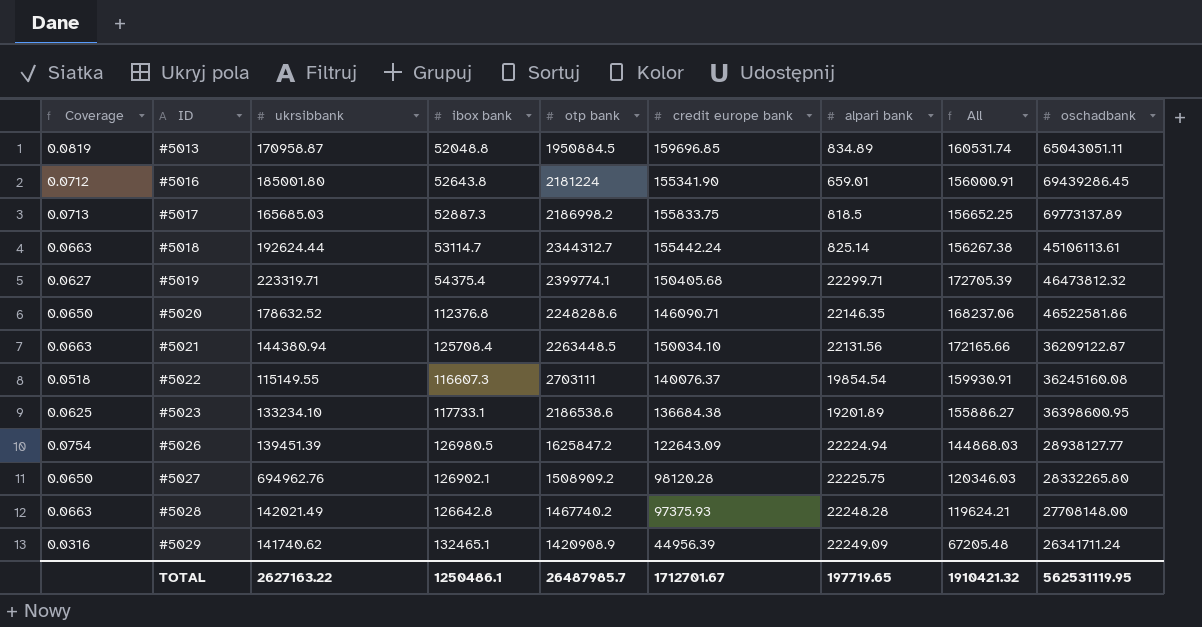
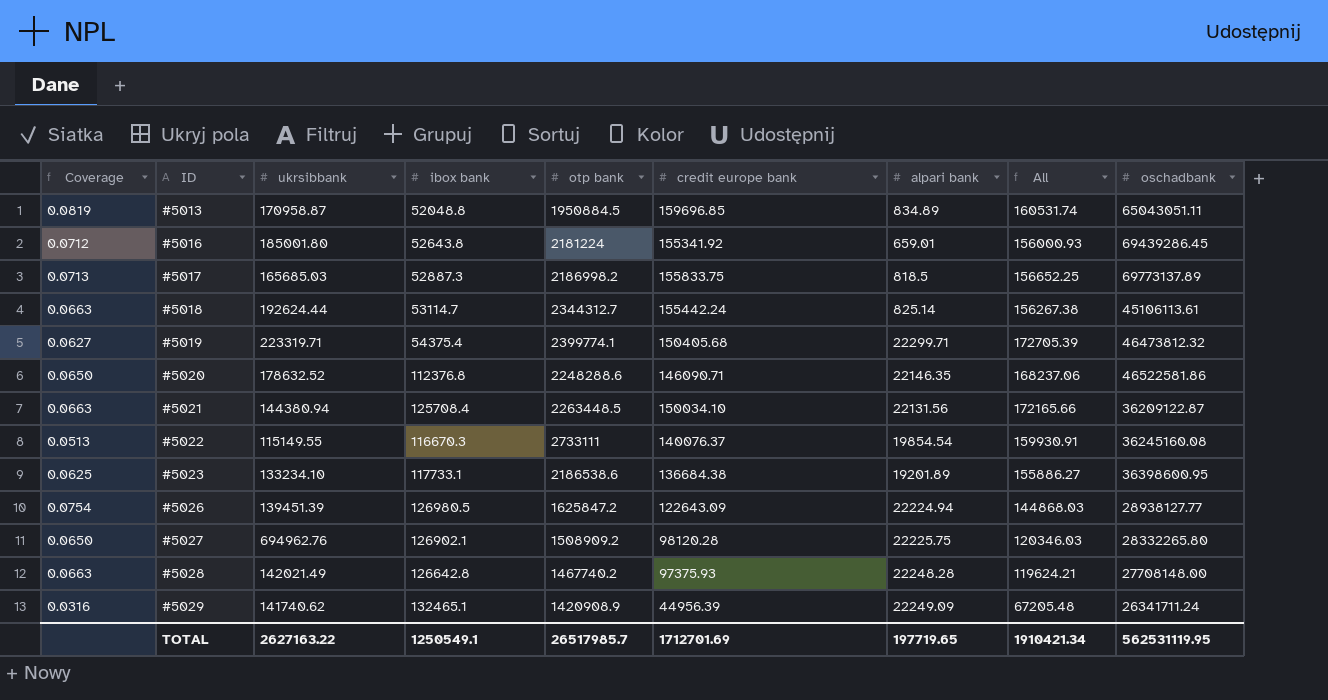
#5016 | credit europe bank: 155341.90 -> 155341.92
#5016 | All: 156000.91 -> 156000.93
#5022 | Coverage: 0.0518 -> 0.0513
#5022 | ibox bank: 116607.3 -> 116670.3
#5022 | otp bank: 2703111 -> 2733111
TOTAL | ibox bank: 1250486.1 -> 1250549.1
TOTAL | otp bank: 26487985.7 -> 26517985.7
TOTAL | credit europe bank: 1712701.67 -> 1712701.69
TOTAL | All: 1910421.32 -> 1910421.34

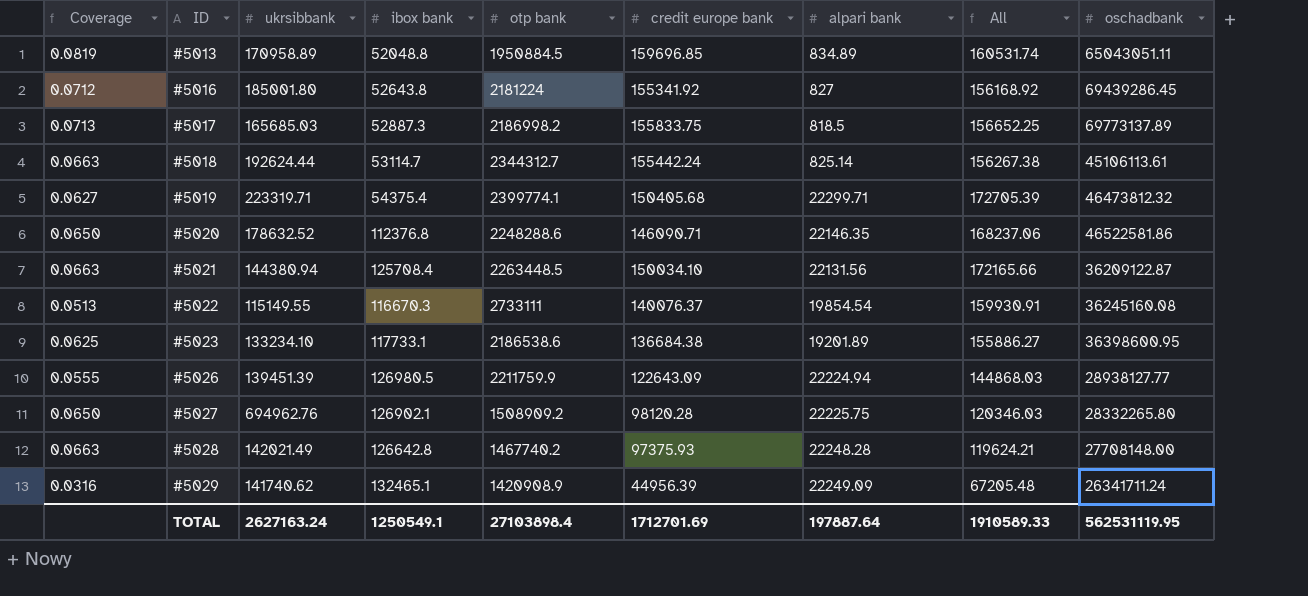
#5013 | ukrsibbank: 170958.87 -> 170958.89
#5016 | alpari bank: 659.01 -> 827
#5016 | All: 156000.93 -> 156168.92
#5026 | Coverage: 0.0754 -> 0.0555
#5026 | otp bank: 1625847.2 -> 2211759.9
TOTAL | ukrsibbank: 2627163.22 -> 2627163.24
TOTAL | otp bank: 26517985.7 -> 27103898.4
TOTAL | alpari bank: 197719.65 -> 197887.64
TOTAL | All: 1910421.34 -> 1910589.33

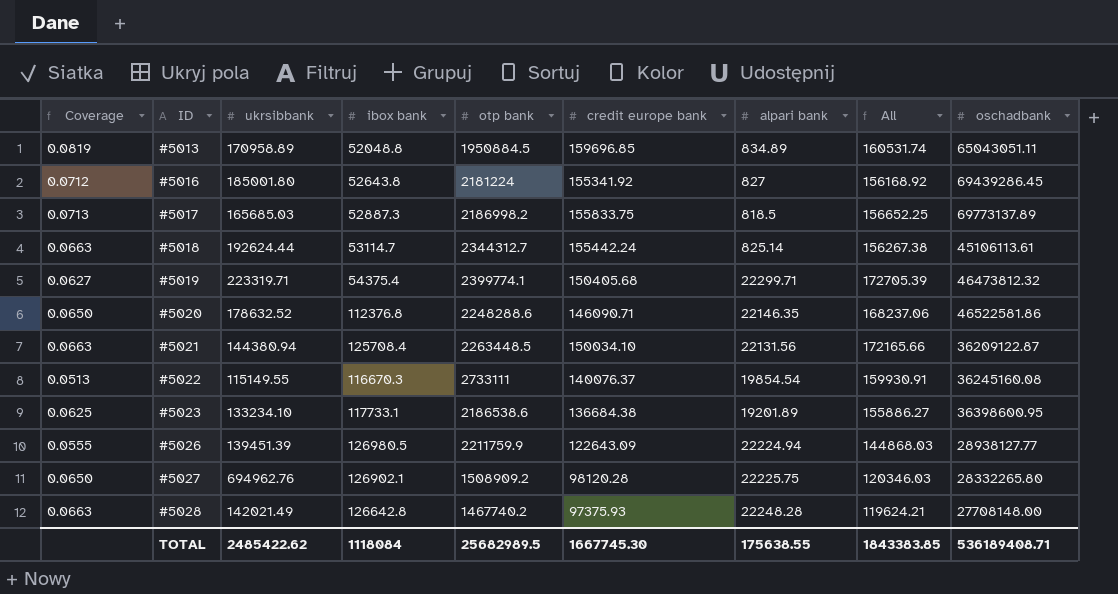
row #5029: 0.0316 | 141740.62 | 132465.1 | 1420908.9 | 44956.39 | 22249.09 | 67205.48 | 26341711.24 -> none
TOTAL | ukrsibbank: 2627163.24 -> 2485422.62
TOTAL | ibox bank: 1250549.1 -> 1118084
TOTAL | otp bank: 27103898.4 -> 25682989.5
TOTAL | credit europe bank: 1712701.69 -> 1667745.30
TOTAL | alpari bank: 197887.64 -> 175638.55
TOTAL | All: 1910589.33 -> 1843383.85
TOTAL | oschadbank: 562531119.95 -> 536189408.71

